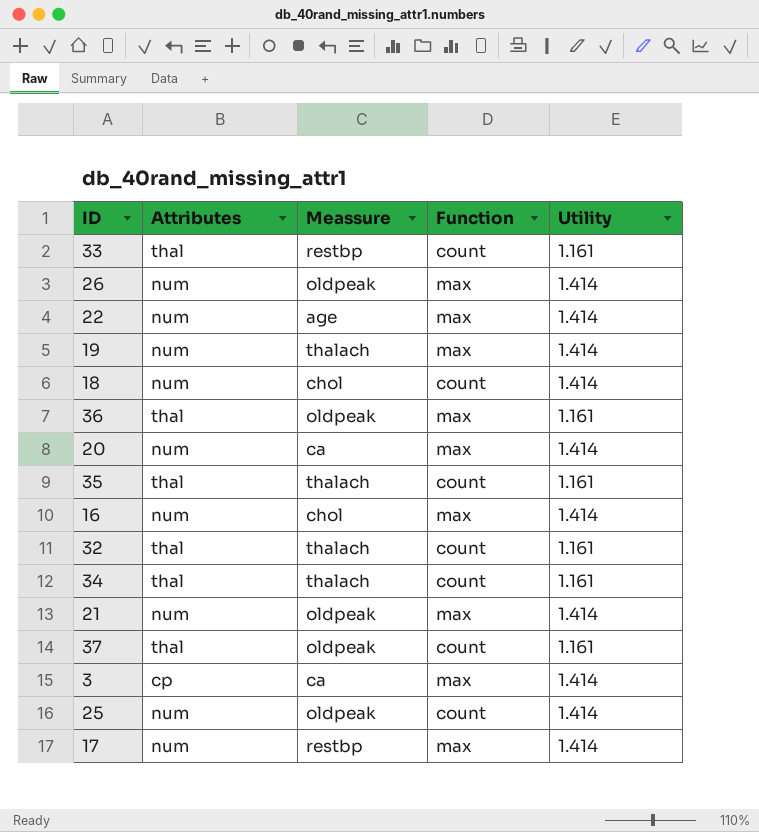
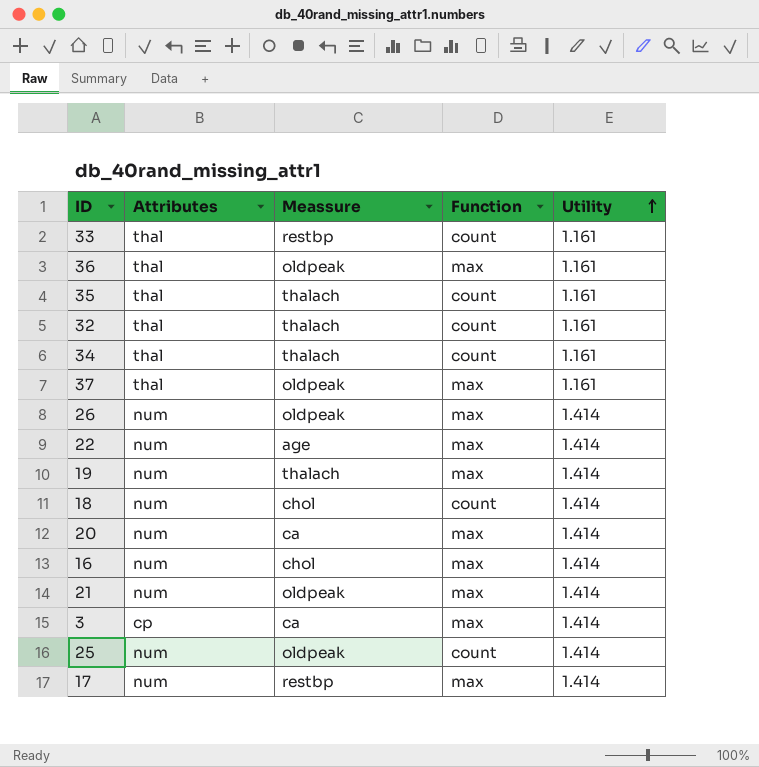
row order: none -> Utility ascending
37 | Function: count -> max

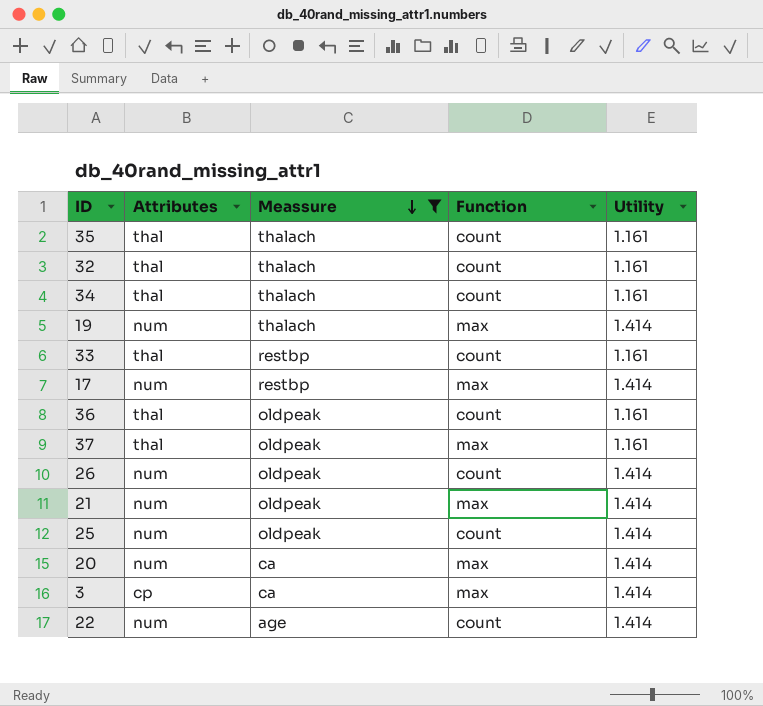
filter: none -> Meassure != chol
row order: Utility ascending -> Meassure descending
36 | Function: max -> count
26 | Function: max -> count
22 | Function: max -> count

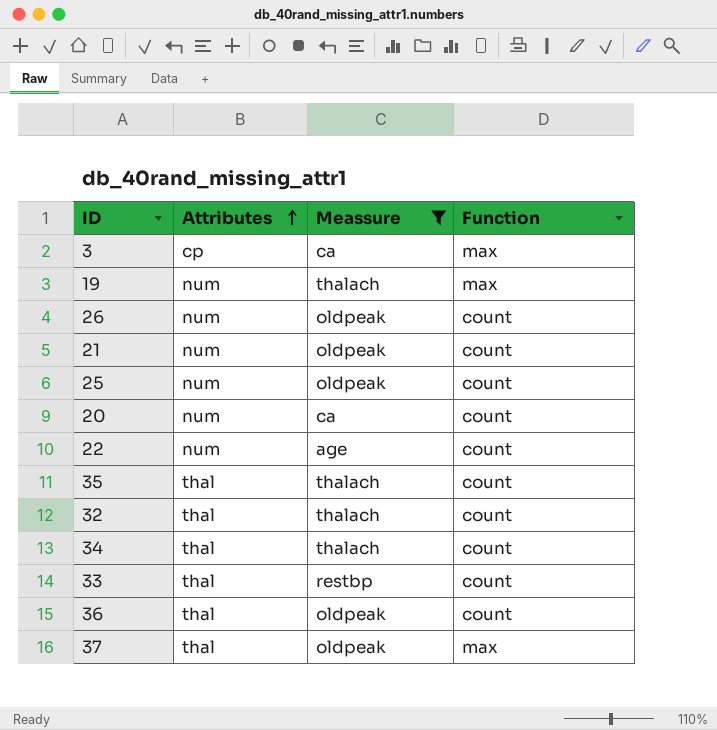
row order: Meassure descending -> Attributes ascending
column Utility | position: 5 -> none
row 17: num | restbp | max | 1.414 -> none
21 | Function: max -> count
20 | Function: max -> count

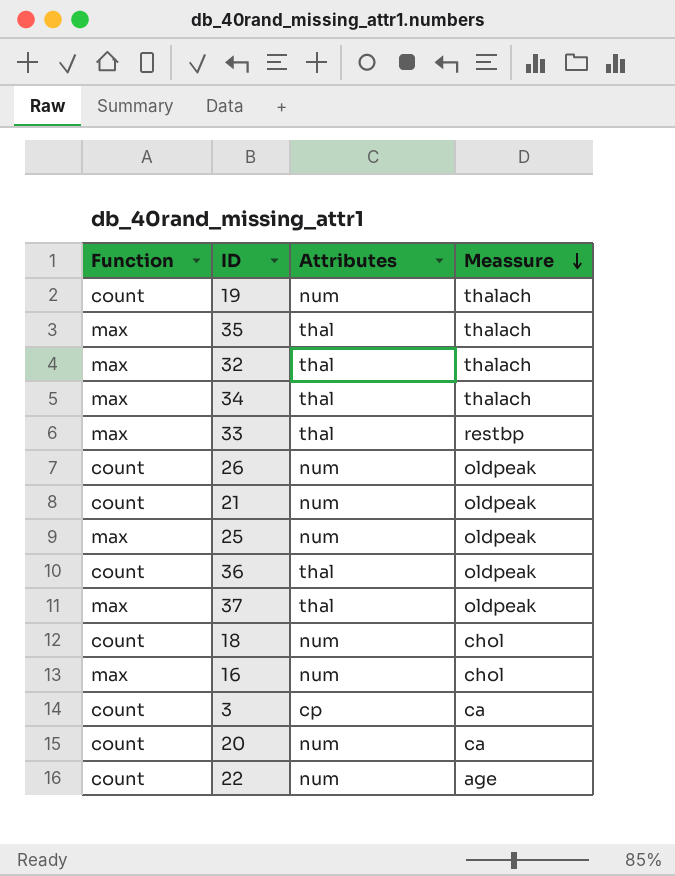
filter: Meassure != chol -> none
row order: Attributes ascending -> Meassure descending
column Function | position: 4 -> 1
19 | Function: max -> count
35 | Function: count -> max
32 | Function: count -> max
34 | Function: count -> max
33 | Function: count -> max
25 | Function: count -> max
3 | Function: max -> count

